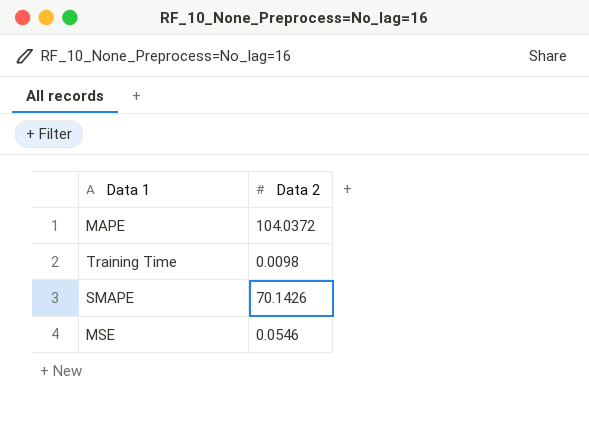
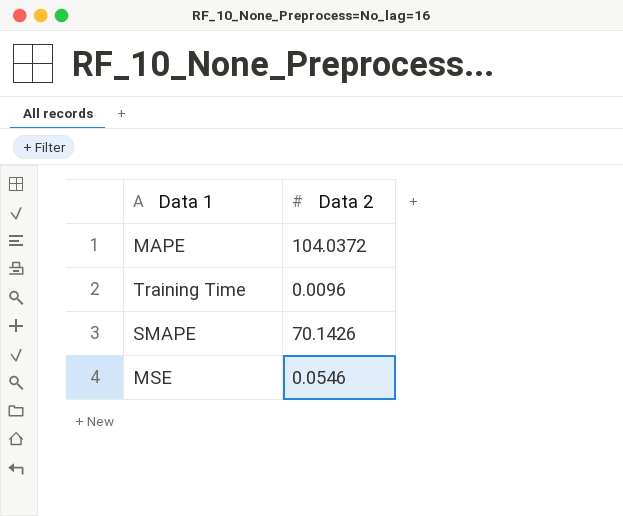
Training Time | Data 2: 0.0098 -> 0.0096

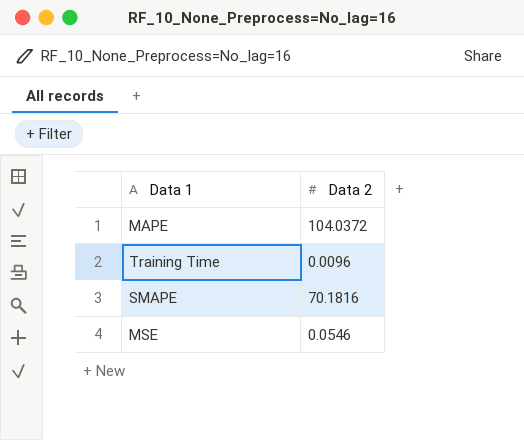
SMAPE | Data 2: 70.1426 -> 70.1816

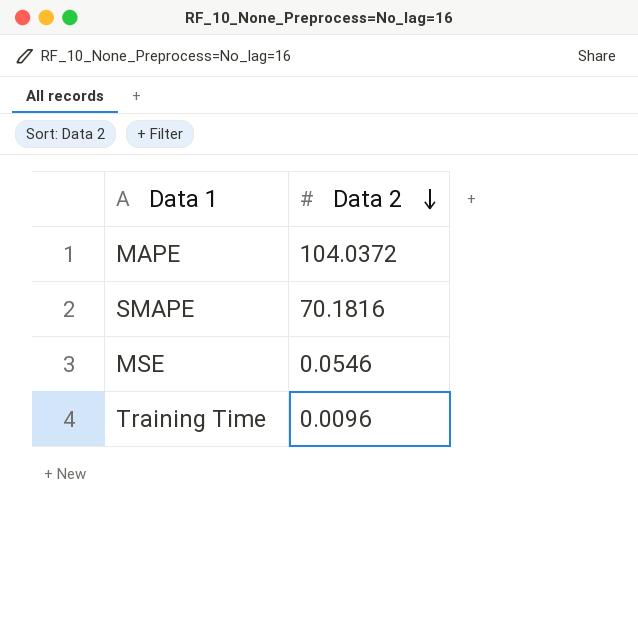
row order: none -> Data 2 descending

